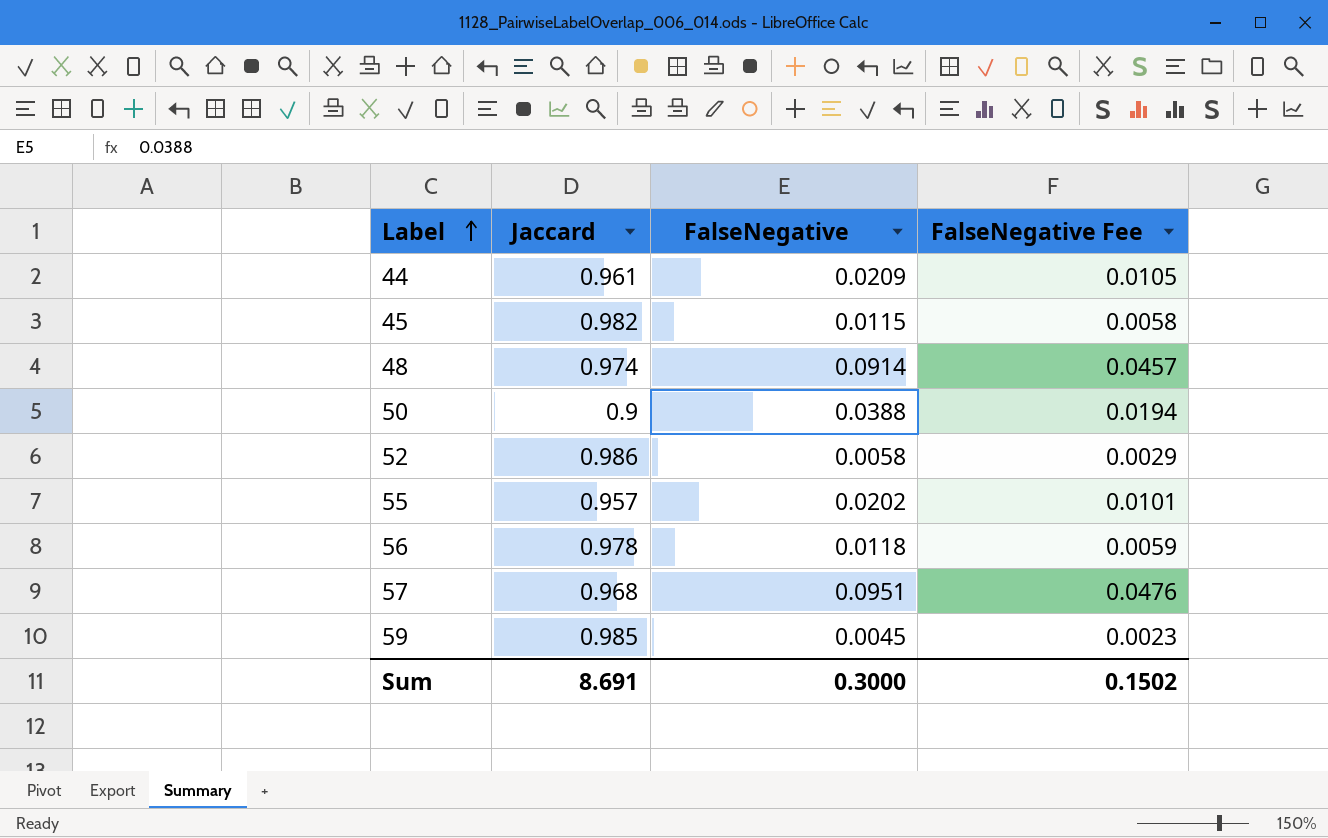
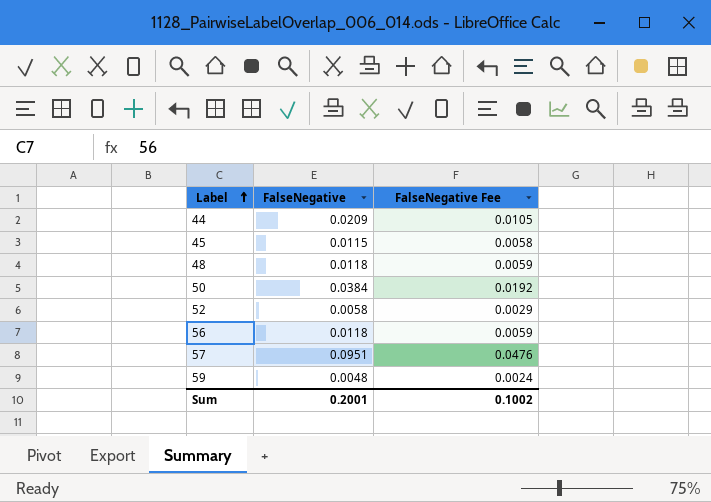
column Jaccard | position: 2 -> none
row 55: 0.957 | 0.0202 | 0.0101 -> none
48 | FalseNegative: 0.0914 -> 0.0118
48 | FalseNegative Fee: 0.0457 -> 0.0059
50 | FalseNegative: 0.0388 -> 0.0384
50 | FalseNegative Fee: 0.0194 -> 0.0192
59 | FalseNegative: 0.0045 -> 0.0048
59 | FalseNegative Fee: 0.0023 -> 0.0024
Sum | FalseNegative: 0.3000 -> 0.2001
Sum | FalseNegative Fee: 0.1502 -> 0.1002

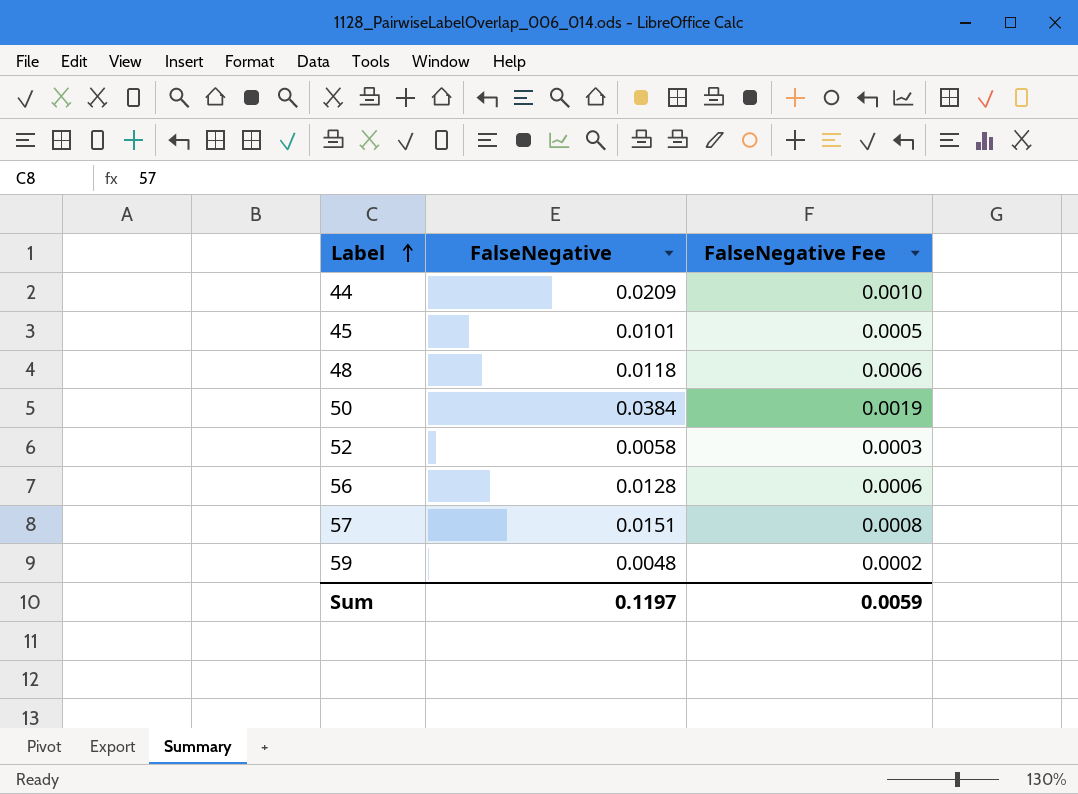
column FalseNegative Fee | formula: [FalseNegative] * 0.5 -> [FalseNegative] * 0.05
45 | FalseNegative: 0.0115 -> 0.0101
56 | FalseNegative: 0.0118 -> 0.0128
57 | FalseNegative: 0.0951 -> 0.0151
Sum | FalseNegative: 0.2001 -> 0.1197
Sum | FalseNegative Fee: 0.1002 -> 0.0059

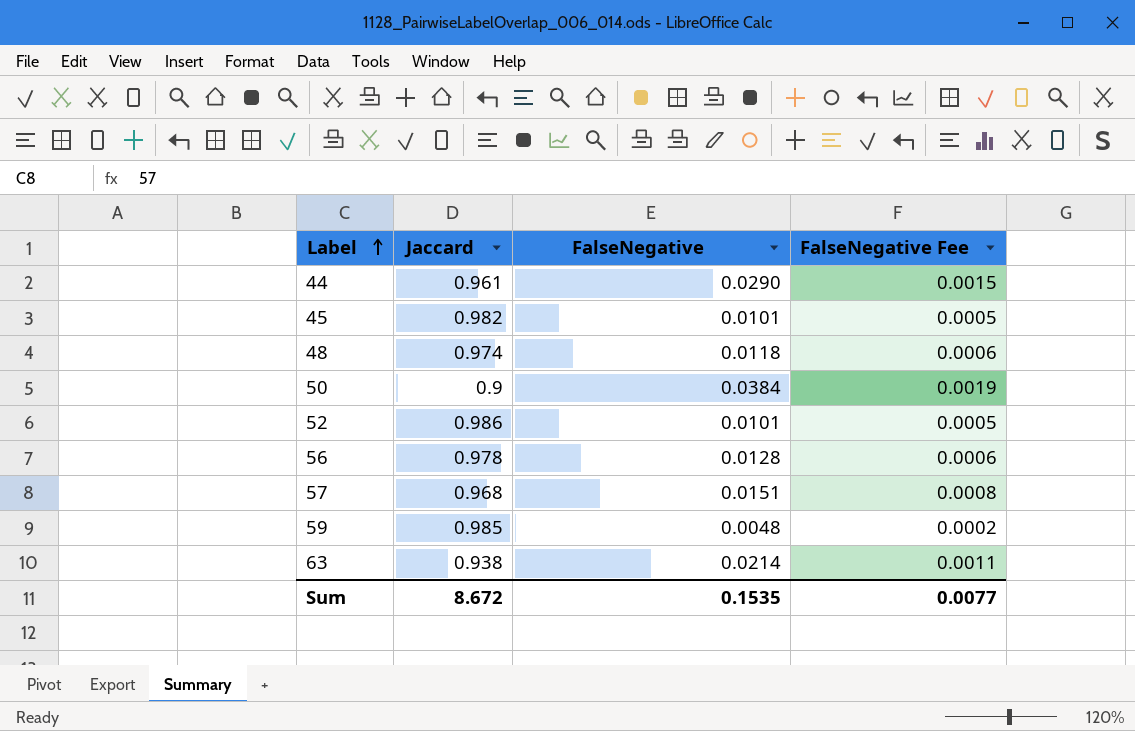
column Jaccard | position: none -> 2
44 | FalseNegative: 0.0209 -> 0.0290
44 | FalseNegative Fee: 0.0010 -> 0.0015
52 | FalseNegative: 0.0058 -> 0.0101
52 | FalseNegative Fee: 0.0003 -> 0.0005
row 63: none -> 0.938 | 0.0214 | 0.0011
Sum | FalseNegative: 0.1197 -> 0.1535
Sum | FalseNegative Fee: 0.0059 -> 0.0077

